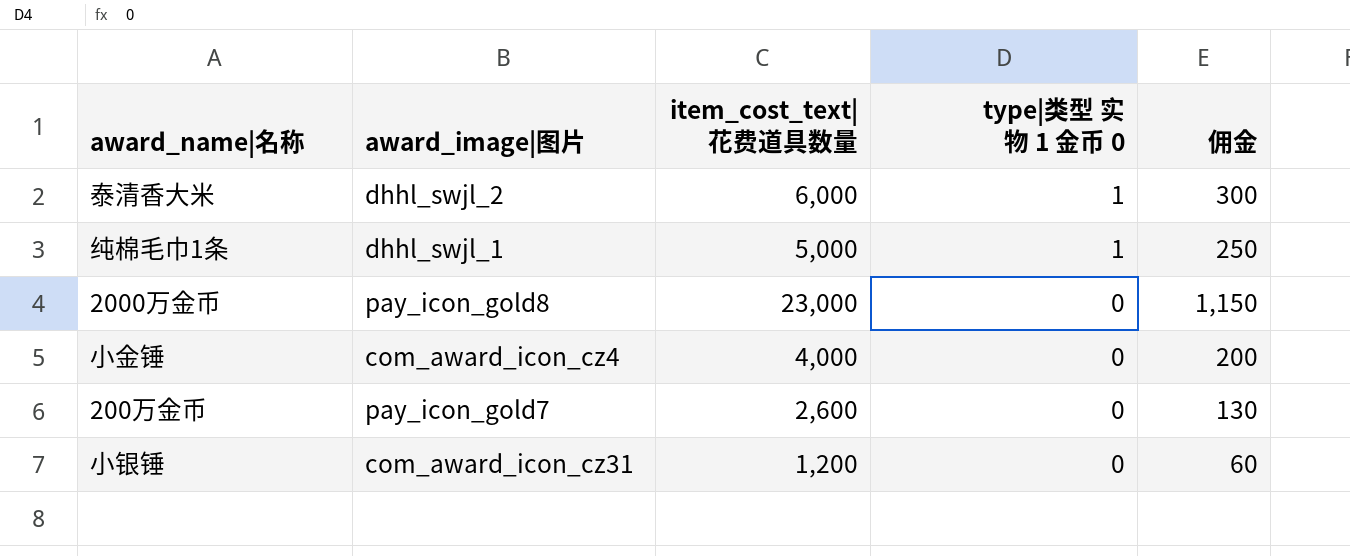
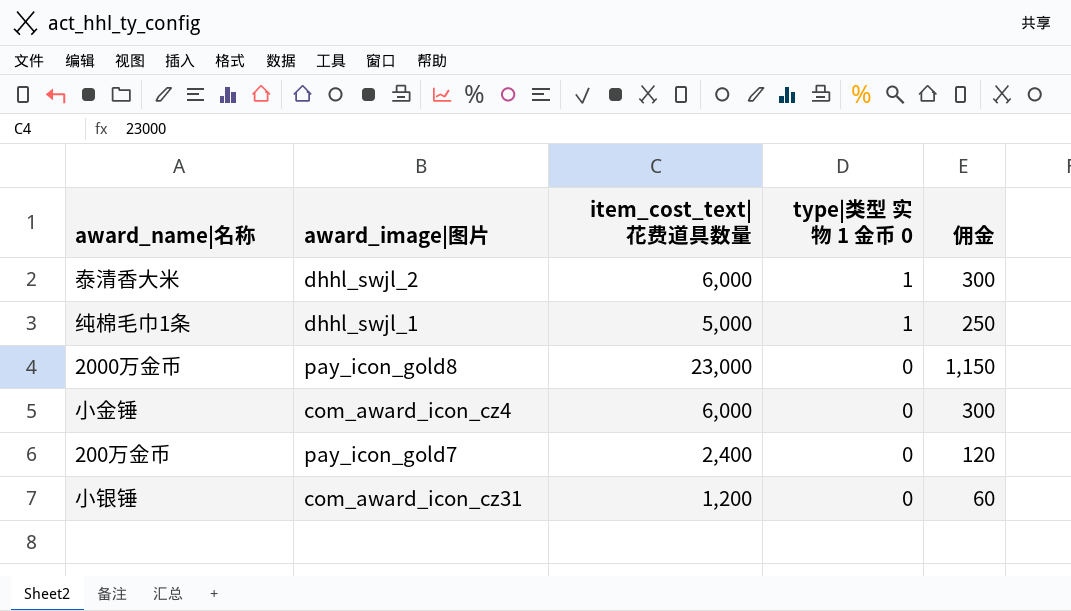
小金锤 | item_cost_text|花费道具数量: 4,000 -> 6,000
小金锤 | 佣金: 200 -> 300
200万金币 | item_cost_text|花费道具数量: 2,600 -> 2,400
200万金币 | 佣金: 130 -> 120

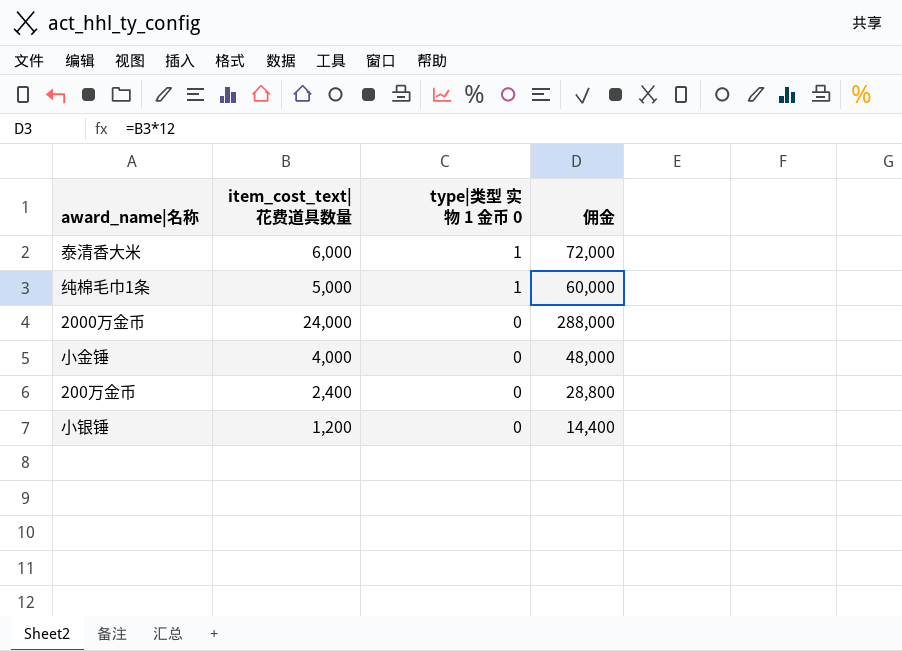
column award_image|图片 | position: 2 -> none
column 佣金 | formula: [item_cost_text|花费道具数量] * 0.05 -> [item_cost_text|花费道具数量] * 12
2000万金币 | item_cost_text|花费道具数量: 23,000 -> 24,000
小金锤 | item_cost_text|花费道具数量: 6,000 -> 4,000

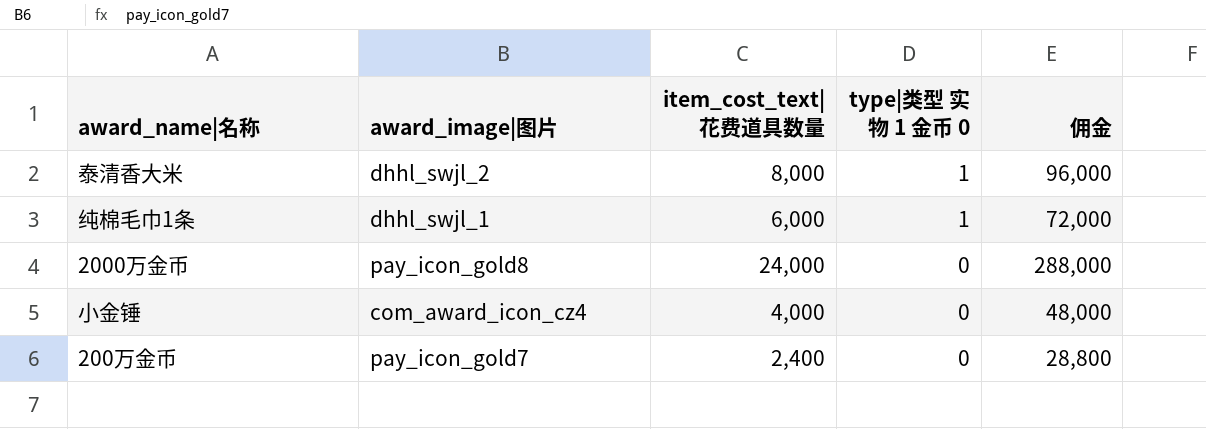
column award_image|图片 | position: none -> 2
row 小银锤: 1,200 | 0 | 14,400 -> none
泰清香大米 | item_cost_text|花费道具数量: 6,000 -> 8,000
泰清香大米 | 佣金: 72,000 -> 96,000
纯棉毛巾1条 | item_cost_text|花费道具数量: 5,000 -> 6,000
纯棉毛巾1条 | 佣金: 60,000 -> 72,000

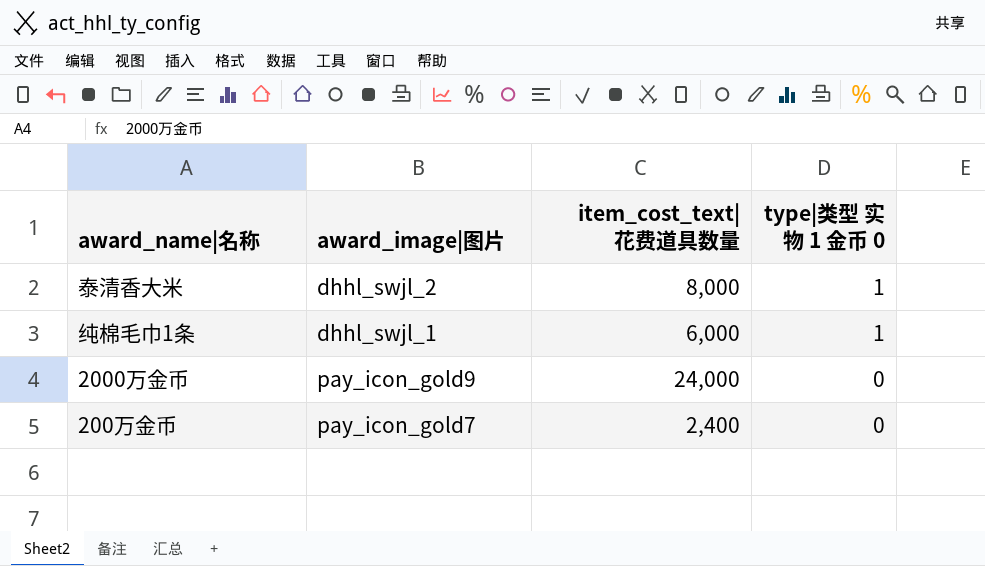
column 佣金 | formula: [item_cost_text|花费道具数量] * 12 -> none
row 小金锤: com_award_icon_cz4 | 4,000 | 0 | 48,000 -> none
2000万金币 | award_image|图片: pay_icon_gold8 -> pay_icon_gold9

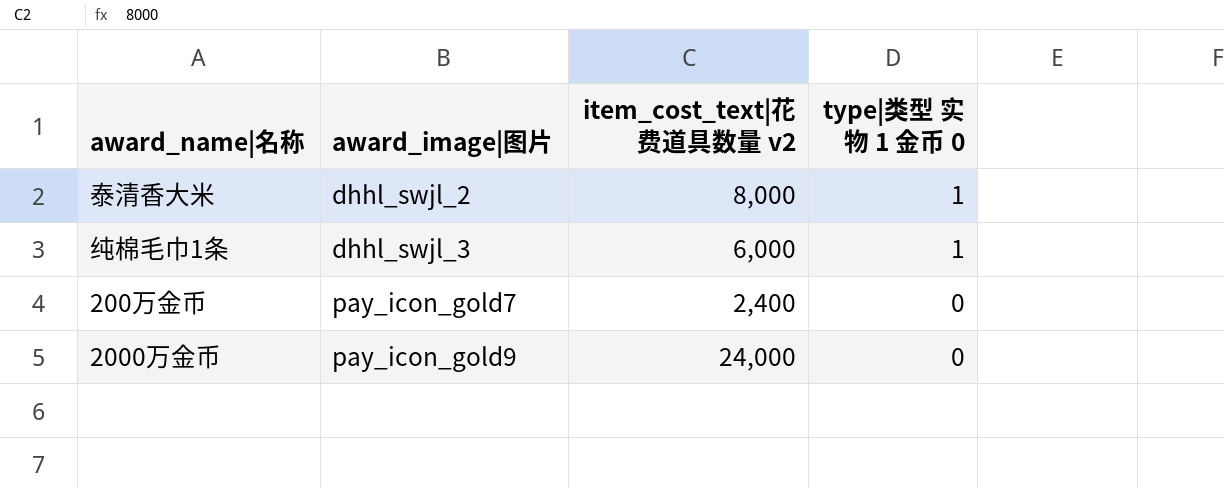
row order: type|类型 实物 1 金币 0 descending -> award_image|图片 ascending
column name: item_cost_text|花费道具数量 -> item_cost_text|花费道具数量 v2
纯棉毛巾1条 | award_image|图片: dhhl_swjl_1 -> dhhl_swjl_3

